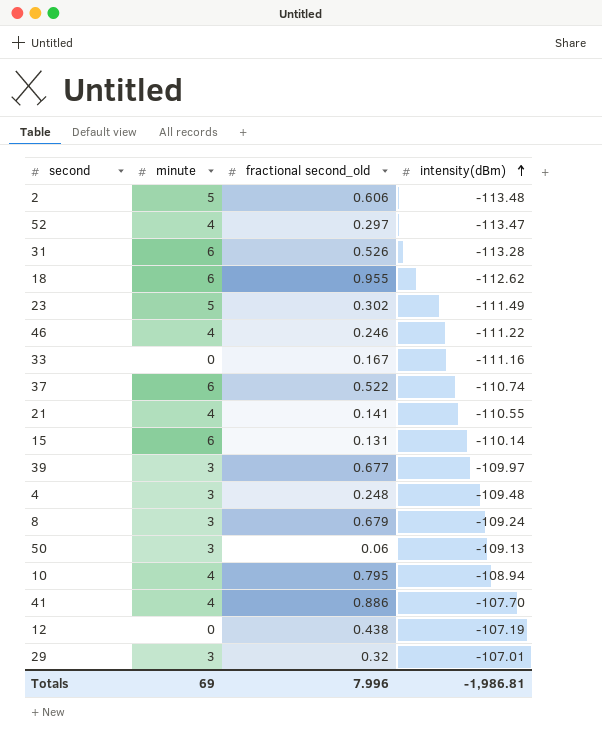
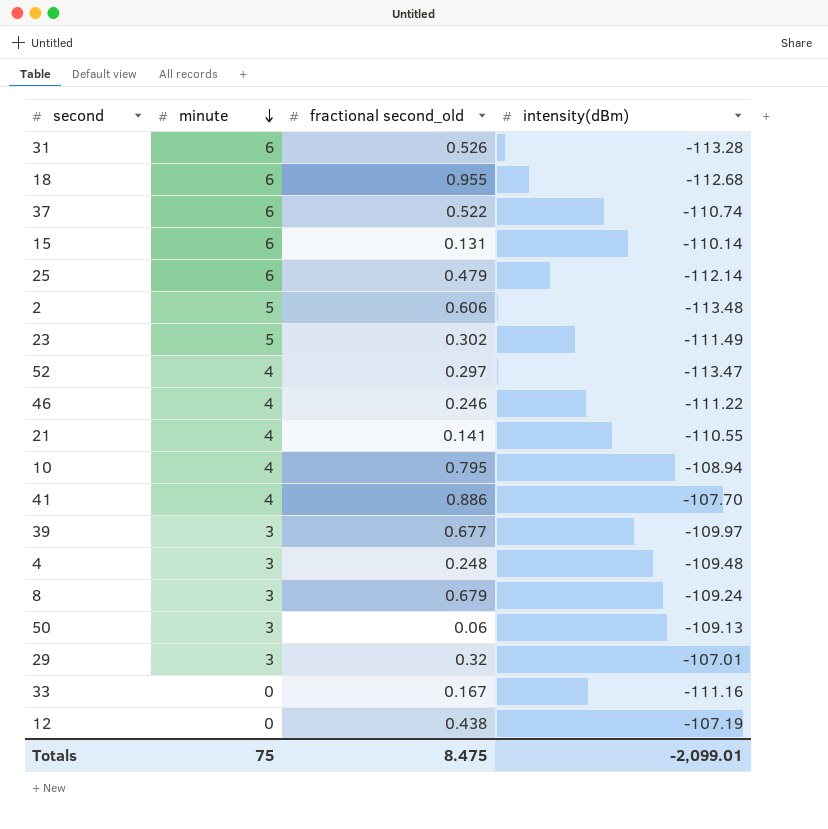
row order: intensity(dBm) ascending -> minute descending
18 | intensity(dBm): -112.62 -> -112.68
row 25: none -> 6 | 0.479 | -112.14
Totals | minute: 69 -> 75
Totals | fractional second_old: 7.996 -> 8.475
Totals | intensity(dBm): -1,986.81 -> -2,099.01

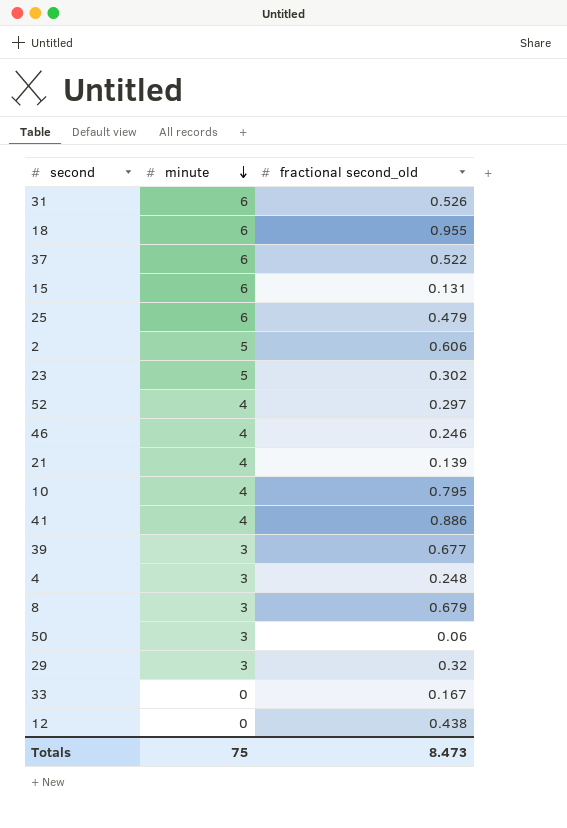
column intensity(dBm) | position: 4 -> none
21 | fractional second_old: 0.141 -> 0.139
Totals | fractional second_old: 8.475 -> 8.473

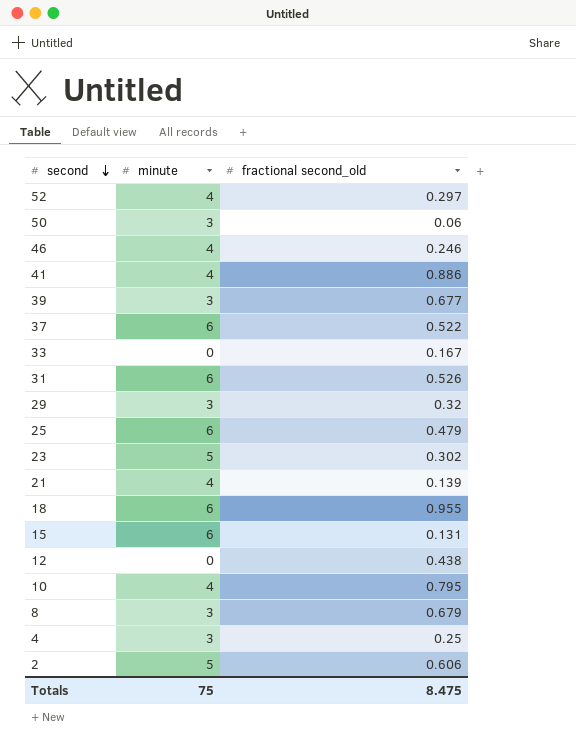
row order: minute descending -> second descending
4 | fractional second_old: 0.248 -> 0.25
Totals | fractional second_old: 8.473 -> 8.475

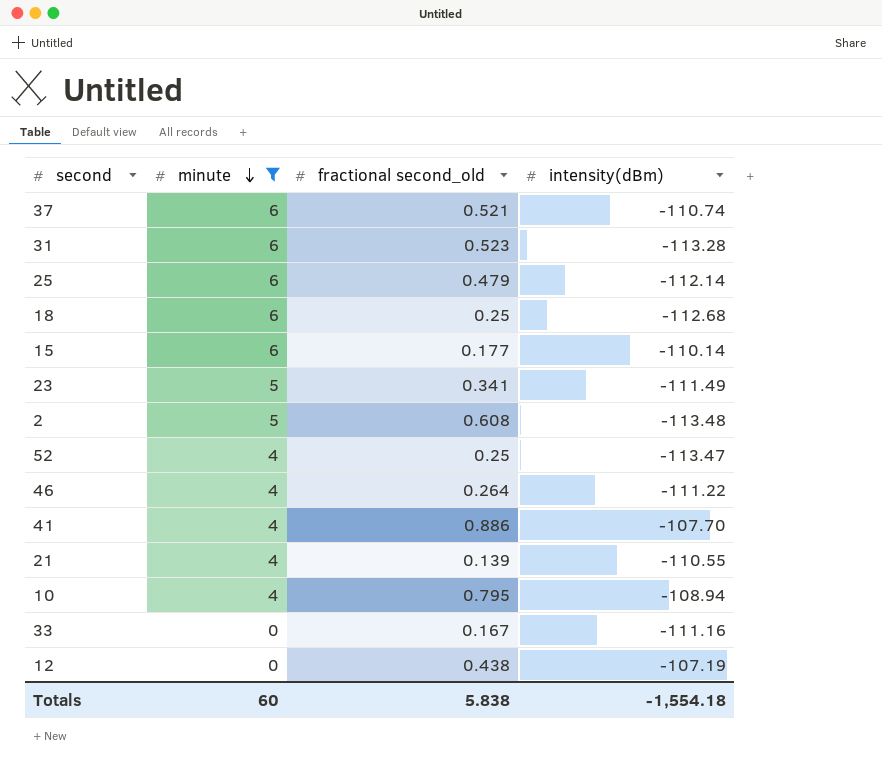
filter: none -> minute != 3
row order: second descending -> minute descending
column intensity(dBm) | position: none -> 4
37 | fractional second_old: 0.522 -> 0.521
31 | fractional second_old: 0.526 -> 0.523
18 | fractional second_old: 0.955 -> 0.25
15 | fractional second_old: 0.131 -> 0.177
23 | fractional second_old: 0.302 -> 0.341
2 | fractional second_old: 0.606 -> 0.608
52 | fractional second_old: 0.297 -> 0.25
46 | fractional second_old: 0.246 -> 0.264
Totals | minute: 75 -> 60
Totals | fractional second_old: 8.475 -> 5.838

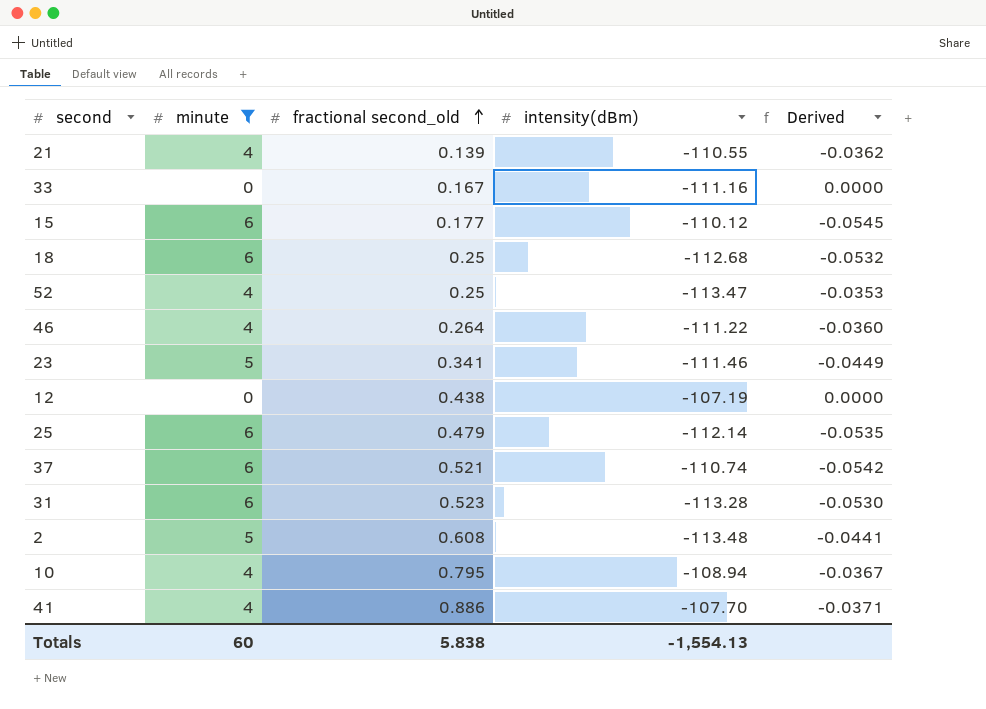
row order: minute descending -> fractional second_old ascending
column Derived | formula: none -> [minute] / [intensity(dBm)]
15 | intensity(dBm): -110.14 -> -110.12
23 | intensity(dBm): -111.49 -> -111.46
Totals | intensity(dBm): -1,554.18 -> -1,554.13

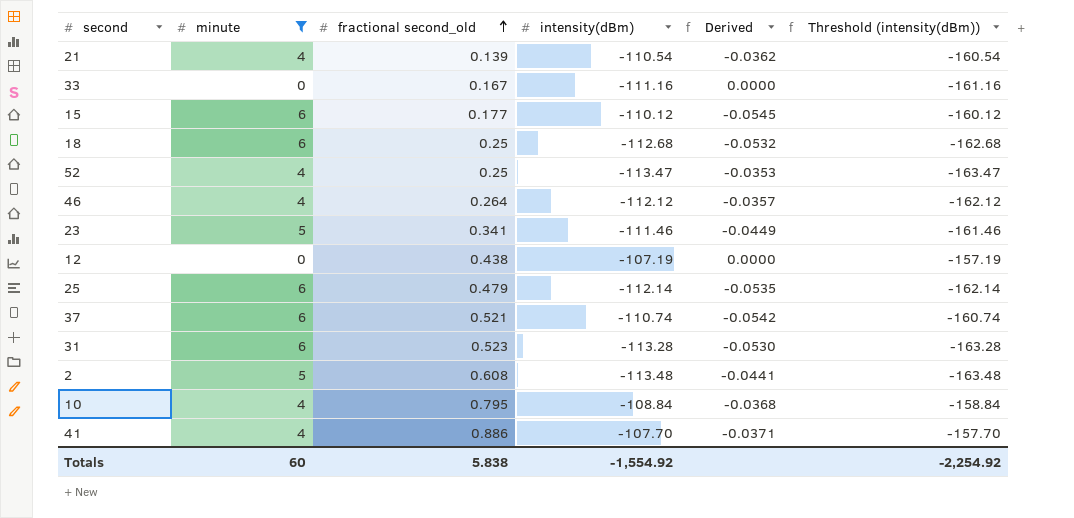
column Threshold (intensity(dBm)) | formula: none -> [intensity(dBm)] - 50
21 | intensity(dBm): -110.55 -> -110.54
46 | intensity(dBm): -111.22 -> -112.12
46 | Derived: -0.0360 -> -0.0357
10 | intensity(dBm): -108.94 -> -108.84
10 | Derived: -0.0367 -> -0.0368
Totals | intensity(dBm): -1,554.13 -> -1,554.92

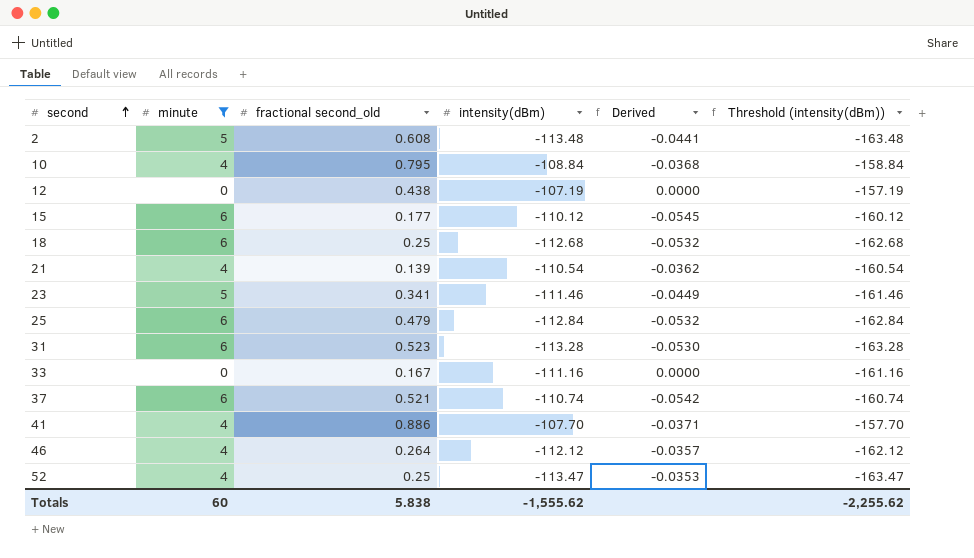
row order: fractional second_old ascending -> second ascending
25 | intensity(dBm): -112.14 -> -112.84
25 | Derived: -0.0535 -> -0.0532
25 | Threshold (intensity(dBm)): -162.14 -> -162.84
Totals | intensity(dBm): -1,554.92 -> -1,555.62
Totals | Threshold (intensity(dBm)): -2,254.92 -> -2,255.62

